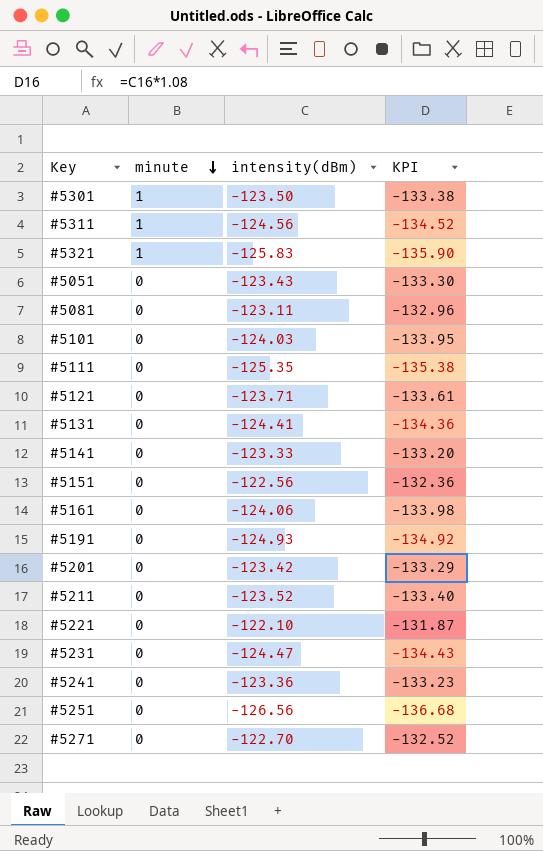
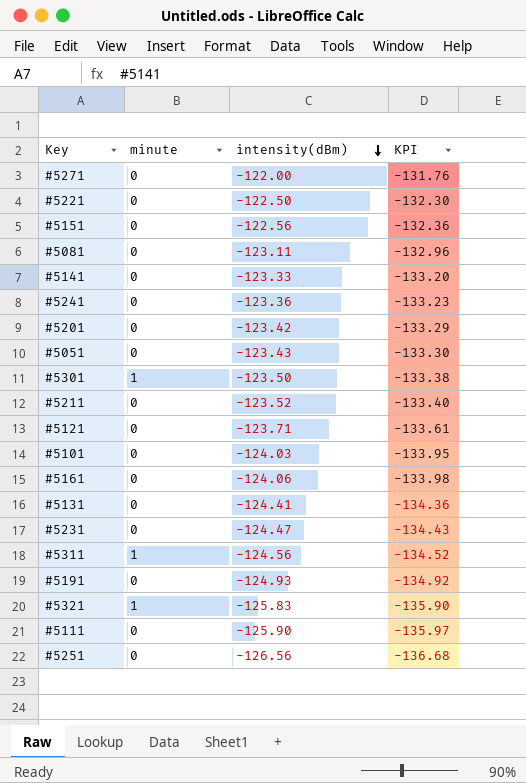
row order: minute descending -> intensity(dBm) descending
#5271 | intensity(dBm): -122.70 -> -122.00
#5271 | KPI: -132.52 -> -131.76
#5221 | intensity(dBm): -122.10 -> -122.50
#5221 | KPI: -131.87 -> -132.30
#5111 | intensity(dBm): -125.35 -> -125.90
#5111 | KPI: -135.38 -> -135.97

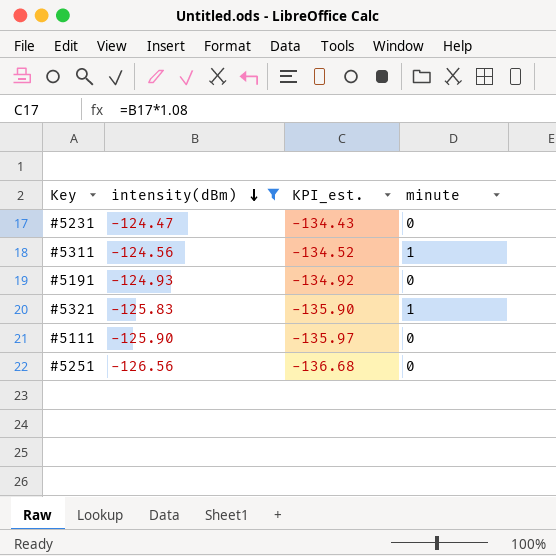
filter: none -> intensity(dBm) <= -124.47
column name: KPI -> KPI_est.
column minute | position: 2 -> 4

